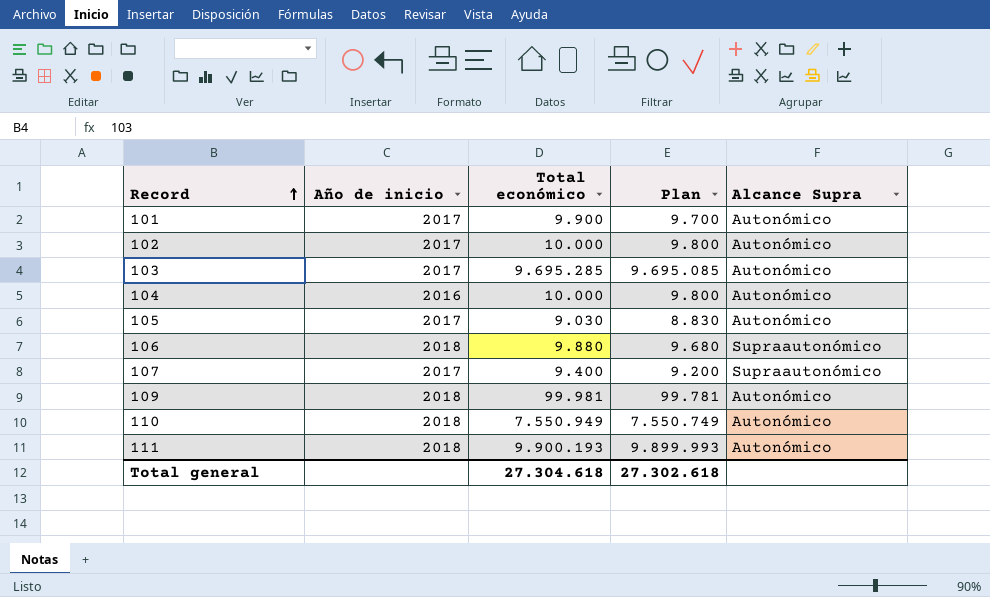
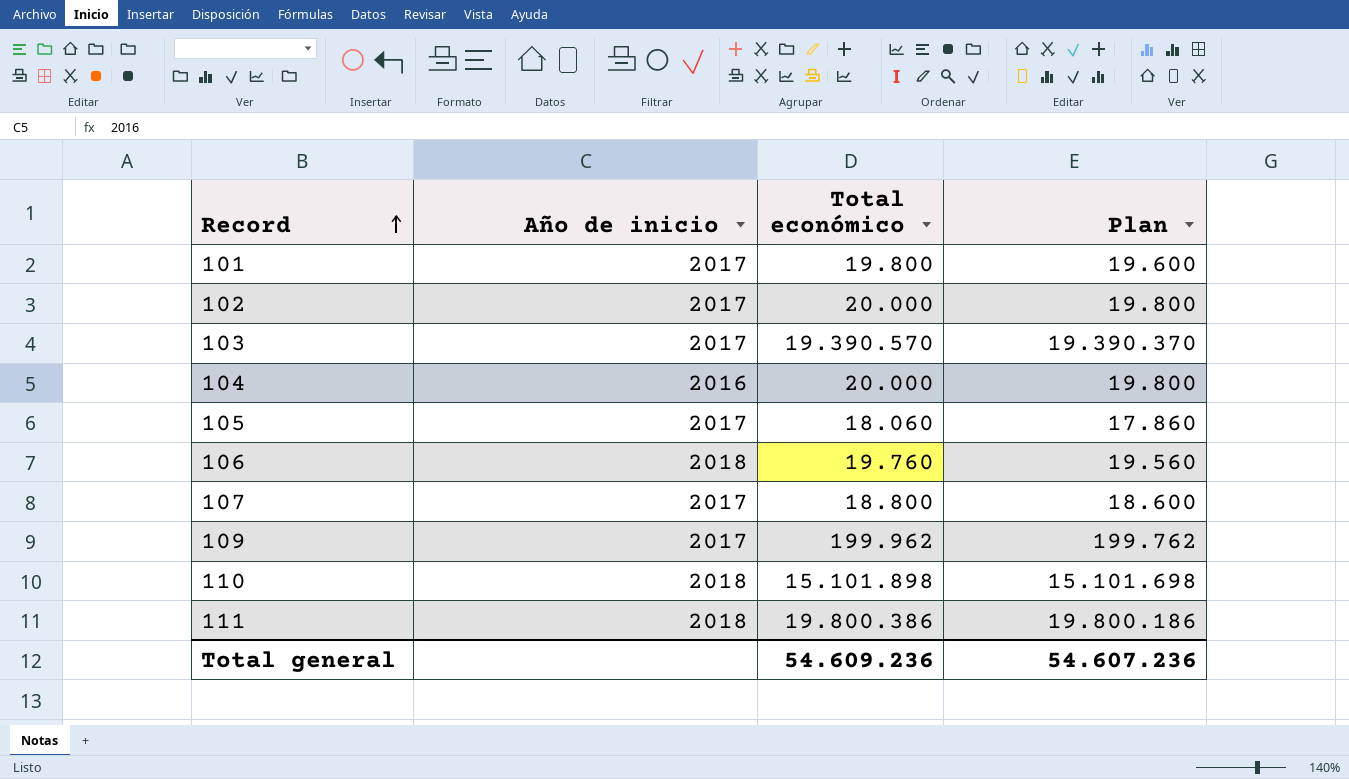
column Alcance Supra | position: 5 -> none
101 | Total económico: 9.900 -> 19.800
101 | Plan: 9.700 -> 19.600
102 | Total económico: 10.000 -> 20.000
102 | Plan: 9.800 -> 19.800
103 | Total económico: 9.695.285 -> 19.390.570
103 | Plan: 9.695.085 -> 19.390.370
104 | Total económico: 10.000 -> 20.000
104 | Plan: 9.800 -> 19.800
105 | Total económico: 9.030 -> 18.060
105 | Plan: 8.830 -> 17.860
106 | Total económico: 9.880 -> 19.760
106 | Plan: 9.680 -> 19.560
107 | Total económico: 9.400 -> 18.800
107 | Plan: 9.200 -> 18.600
109 | Año de inicio: 2018 -> 2017
109 | Total económico: 99.981 -> 199.962
109 | Plan: 99.781 -> 199.762
110 | Total económico: 7.550.949 -> 15.101.898
110 | Plan: 7.550.749 -> 15.101.698
111 | Total económico: 9.900.193 -> 19.800.386
111 | Plan: 9.899.993 -> 19.800.186
Total general | Total económico: 27.304.618 -> 54.609.236
Total general | Plan: 27.302.618 -> 54.607.236

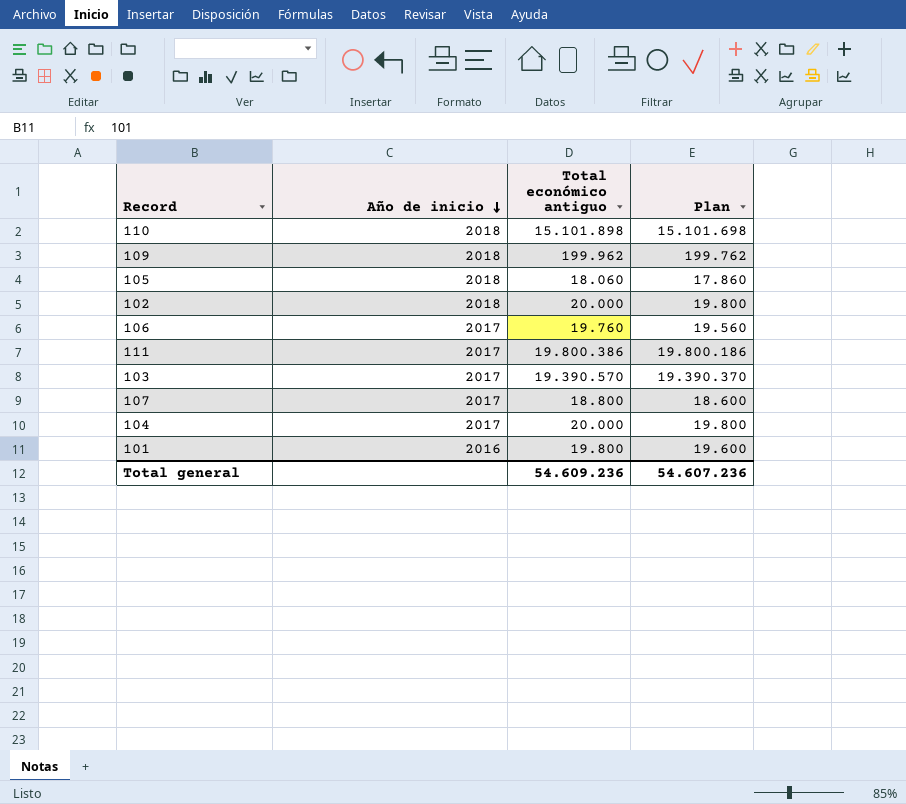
row order: Record ascending -> Año de inicio descending
column name: Total económico -> Total económico antiguo
109 | Año de inicio: 2017 -> 2018
105 | Año de inicio: 2017 -> 2018
102 | Año de inicio: 2017 -> 2018
106 | Año de inicio: 2018 -> 2017
111 | Año de inicio: 2018 -> 2017
104 | Año de inicio: 2016 -> 2017
101 | Año de inicio: 2017 -> 2016

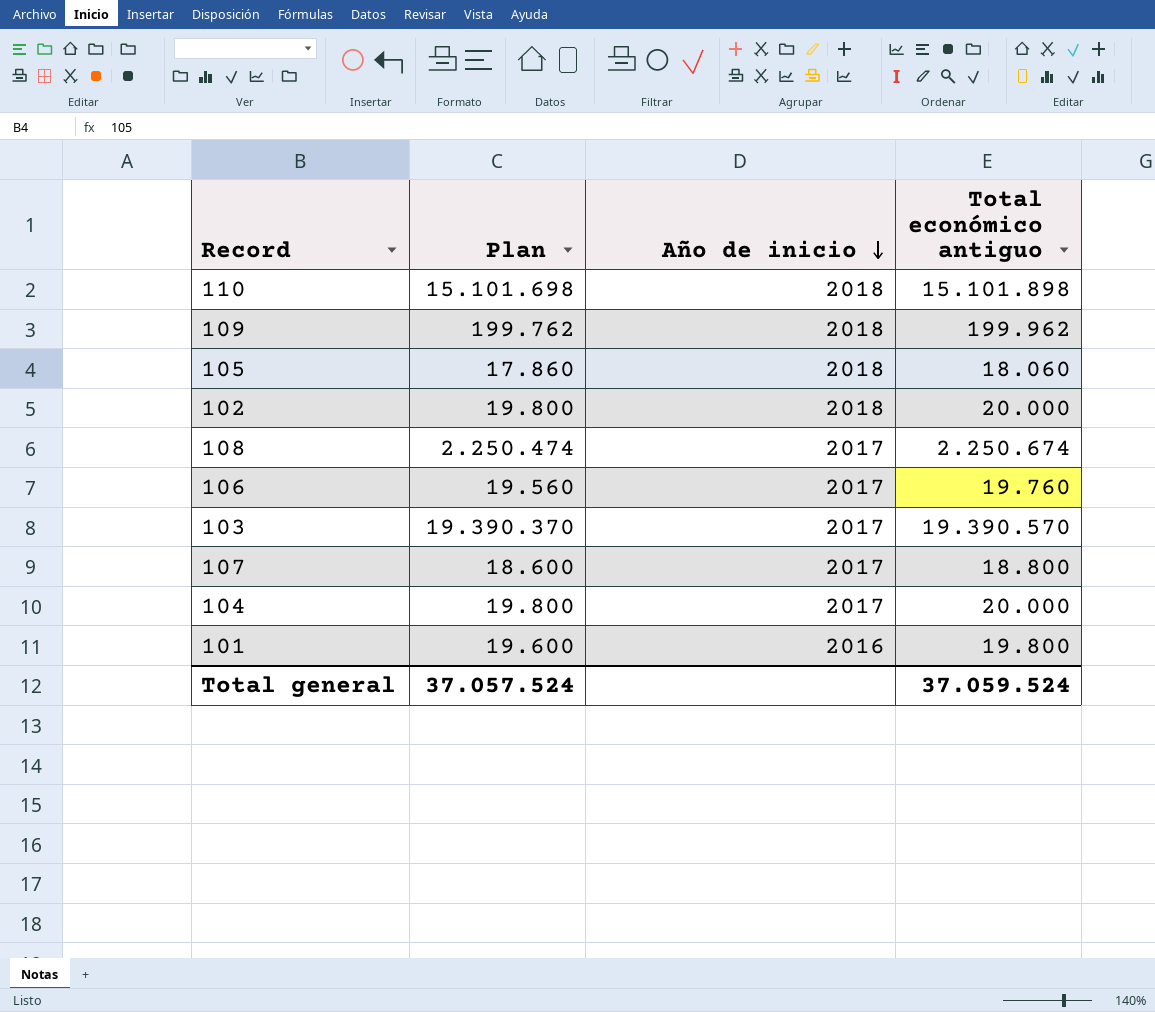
column Plan | position: 4 -> 2
row 111: 2017 | 19.800.386 | 19.800.186 -> none
row 108: none -> 2.250.474 | 2017 | 2.250.674
Total general | Plan: 54.607.236 -> 37.057.524
Total general | Total económico antiguo: 54.609.236 -> 37.059.524

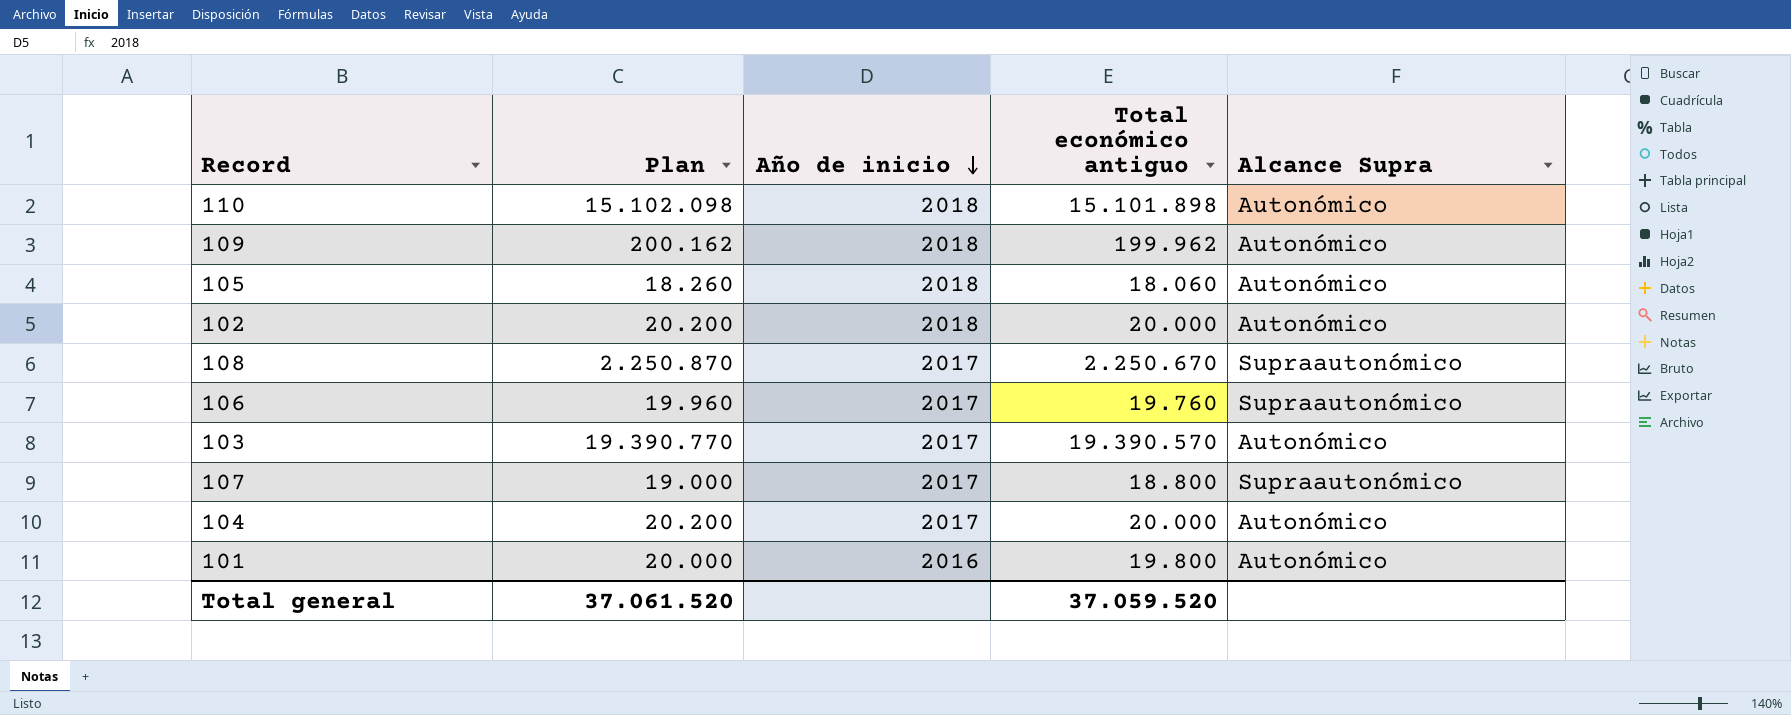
column Plan | formula: [Total económico antiguo] - 200 -> [Total económico antiguo] + 200
column Alcance Supra | position: none -> 5
108 | Total económico antiguo: 2.250.674 -> 2.250.670
Total general | Plan: 37.057.524 -> 37.061.520
Total general | Total económico antiguo: 37.059.524 -> 37.059.520

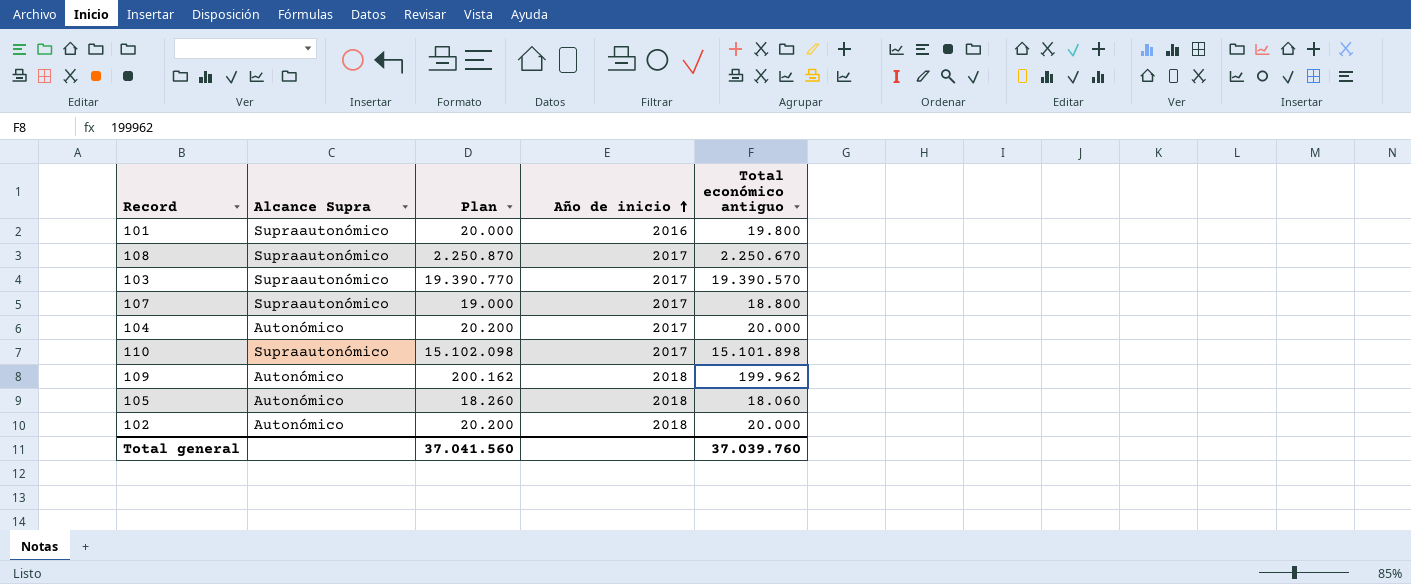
row order: Año de inicio descending -> Año de inicio ascending
column Alcance Supra | position: 5 -> 2
row 106: 19.960 | 2017 | 19.760 | Supraautonómico -> none
101 | Alcance Supra: Autonómico -> Supraautonómico
103 | Alcance Supra: Autonómico -> Supraautonómico
110 | Alcance Supra: Autonómico -> Supraautonómico
110 | Año de inicio: 2018 -> 2017
Total general | Plan: 37.061.520 -> 37.041.560
Total general | Total económico antiguo: 37.059.520 -> 37.039.760

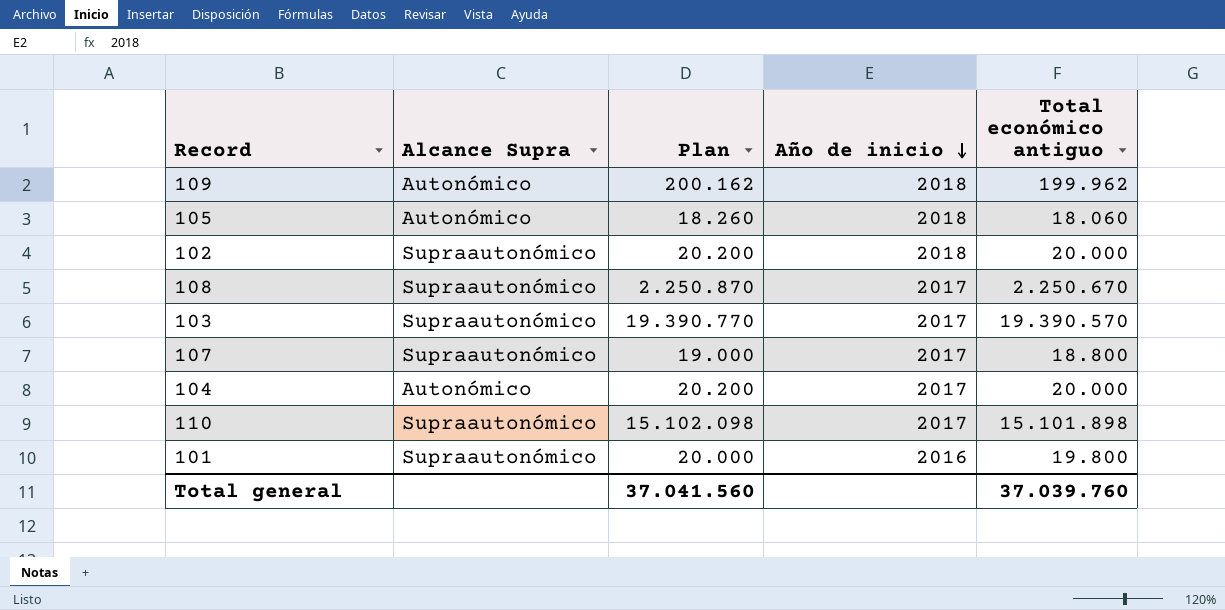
row order: Año de inicio ascending -> Año de inicio descending
102 | Alcance Supra: Autonómico -> Supraautonómico

